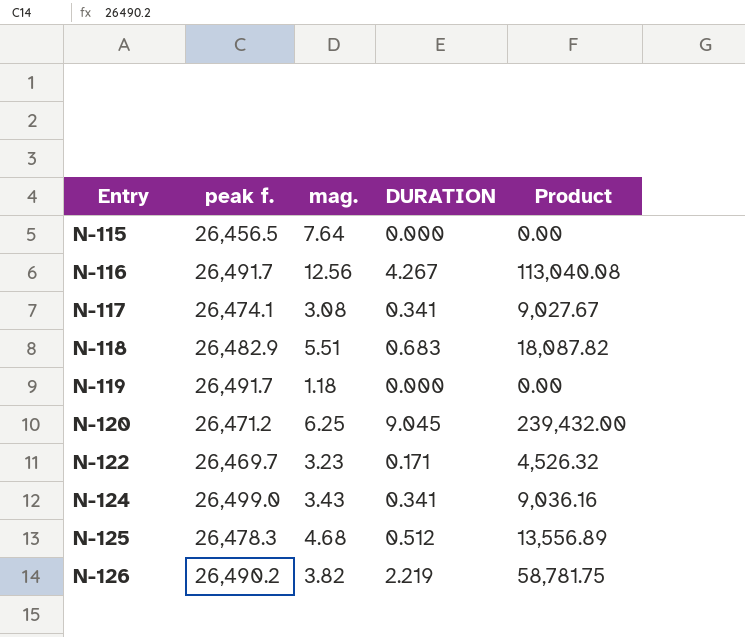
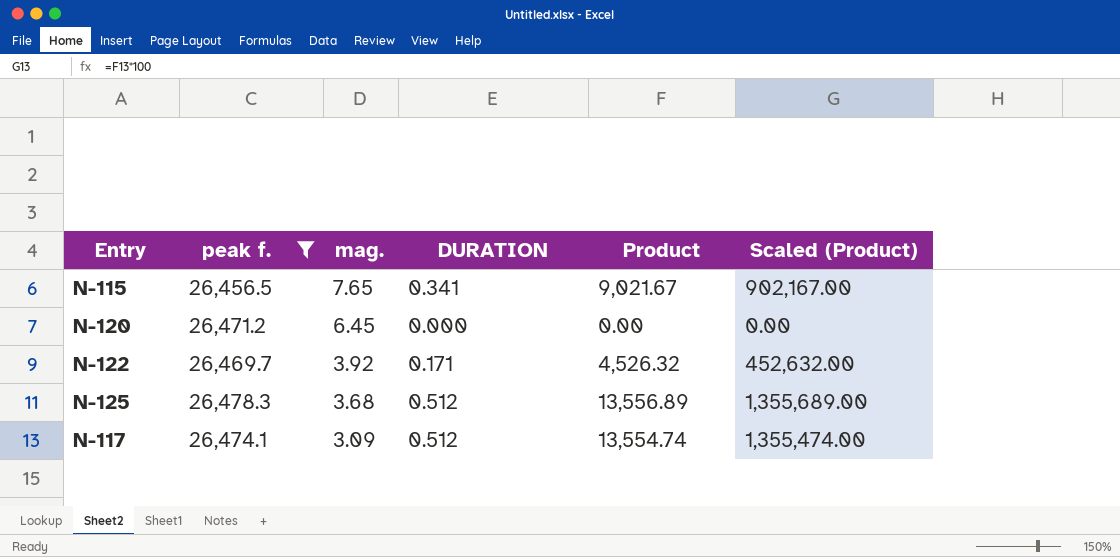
filter: none -> peak f. <= 26,478.3
row order: Entry ascending -> mag. descending
column Scaled (Product) | formula: none -> [Product] * 100
N-115 | mag.: 7.64 -> 7.65
N-115 | DURATION: 0.000 -> 0.341
N-115 | Product: 0.00 -> 9,021.67
N-120 | mag.: 6.25 -> 6.45
N-120 | DURATION: 9.045 -> 0.000
N-120 | Product: 239,432.00 -> 0.00
N-122 | mag.: 3.23 -> 3.92
N-125 | mag.: 4.68 -> 3.68
N-117 | mag.: 3.08 -> 3.09
N-117 | DURATION: 0.341 -> 0.512
N-117 | Product: 9,027.67 -> 13,554.74

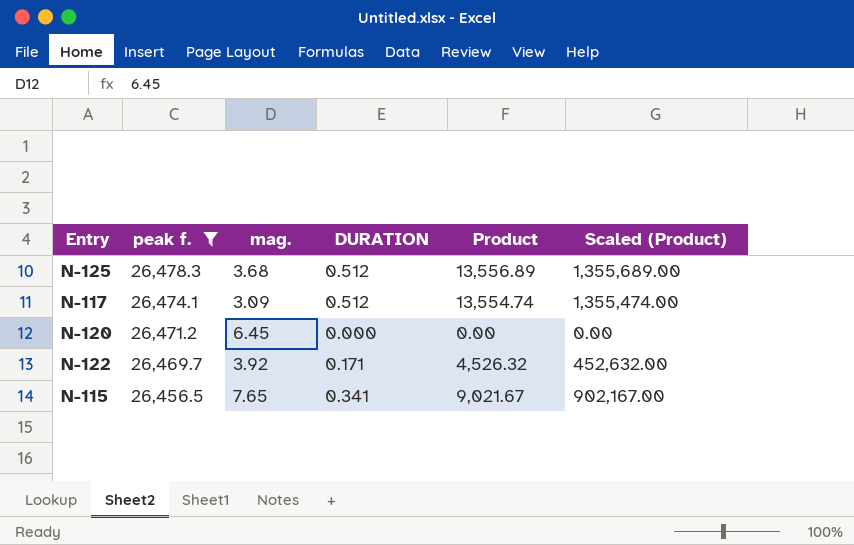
row order: mag. descending -> peak f. descending

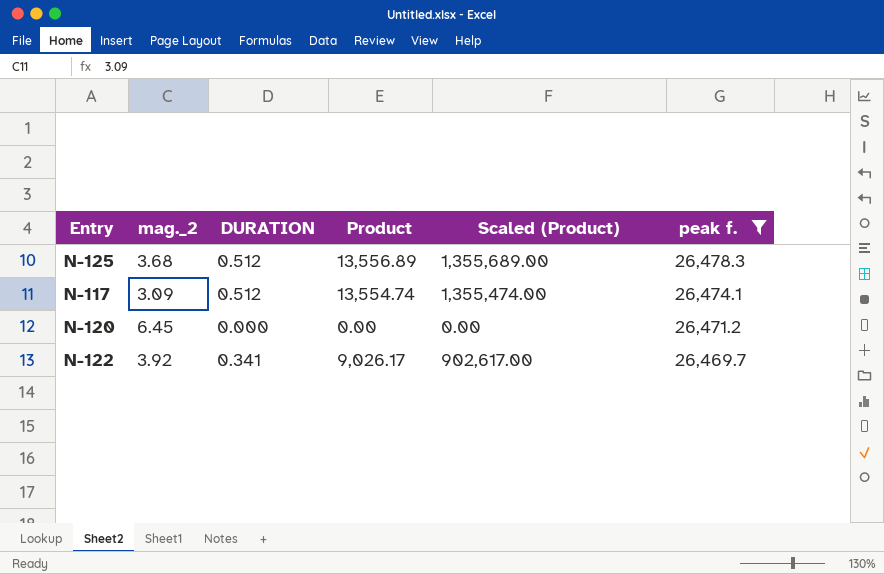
column name: mag. -> mag._2
column peak f. | position: 2 -> 6
row N-115: 26,456.5 | 7.65 | 0.341 | 9,021.67 | 902,167.00 -> none
N-122 | DURATION: 0.171 -> 0.341
N-122 | Product: 4,526.32 -> 9,026.17
N-122 | Scaled (Product): 452,632.00 -> 902,617.00

